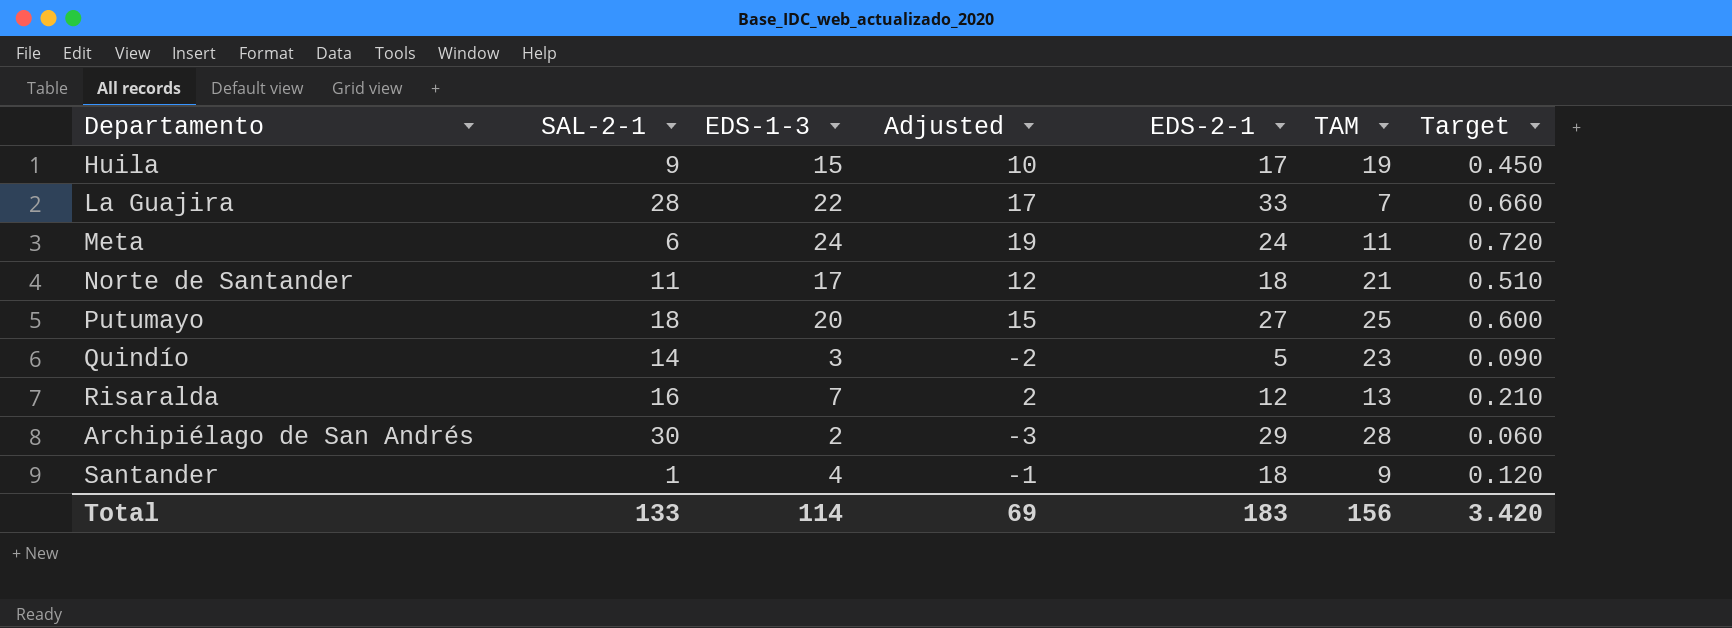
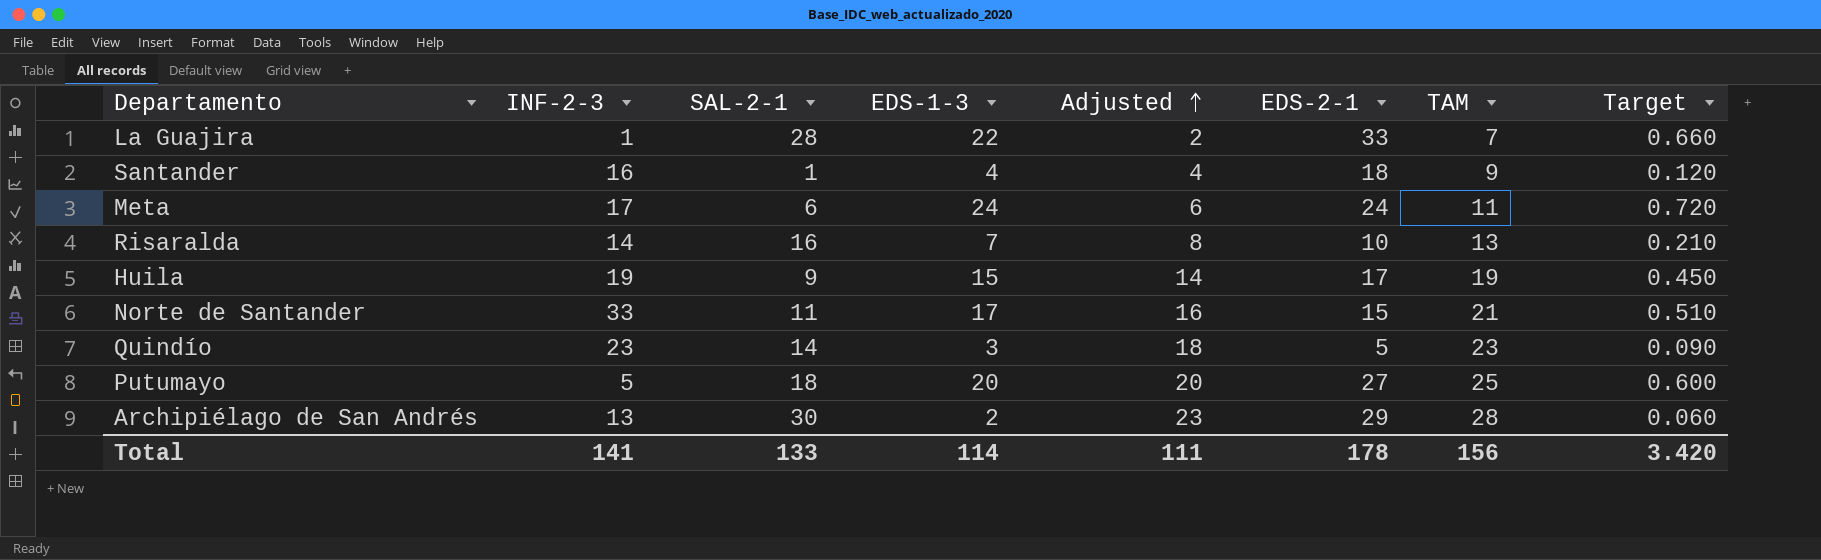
row order: none -> Adjusted ascending
column INF-2-3 | position: none -> 2
column Adjusted | formula: [EDS-1-3] - 5 -> [TAM] - 5
Risaralda | EDS-2-1: 12 -> 10
Norte de Santander | EDS-2-1: 18 -> 15
Total | Adjusted: 69 -> 111
Total | EDS-2-1: 183 -> 178

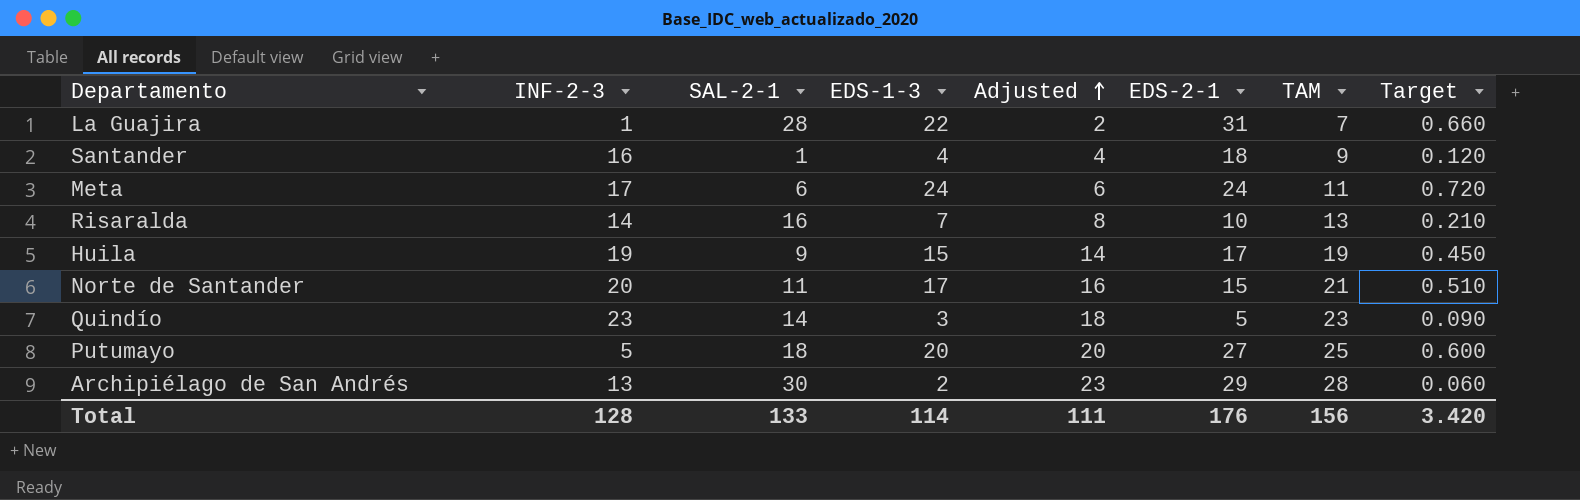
La Guajira | EDS-2-1: 33 -> 31
Norte de Santander | INF-2-3: 33 -> 20
Total | INF-2-3: 141 -> 128
Total | EDS-2-1: 178 -> 176

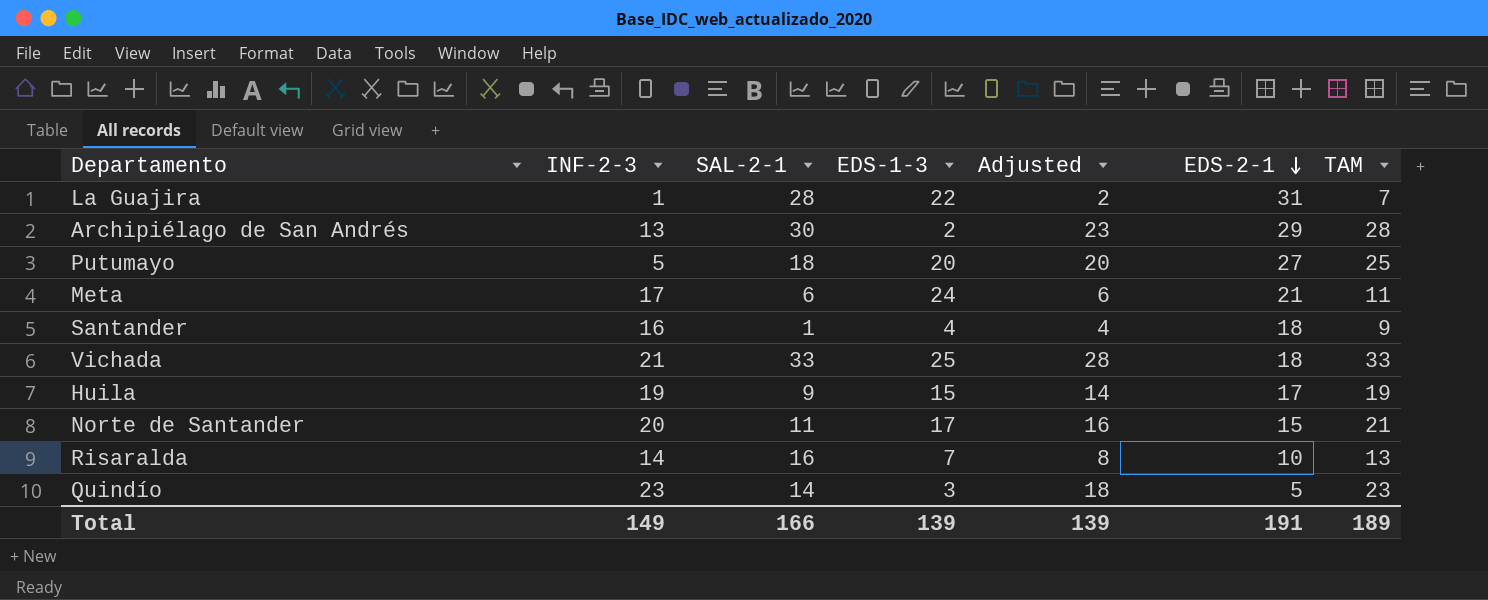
row order: Adjusted ascending -> EDS-2-1 descending
column Target | formula: [EDS-1-3] * 0.03 -> none
Meta | EDS-2-1: 24 -> 21
row Vichada: none -> 21 | 33 | 25 | 28 | 18 | 33
Total | INF-2-3: 128 -> 149
Total | SAL-2-1: 133 -> 166
Total | EDS-1-3: 114 -> 139
Total | Adjusted: 111 -> 139
Total | EDS-2-1: 176 -> 191
Total | TAM: 156 -> 189

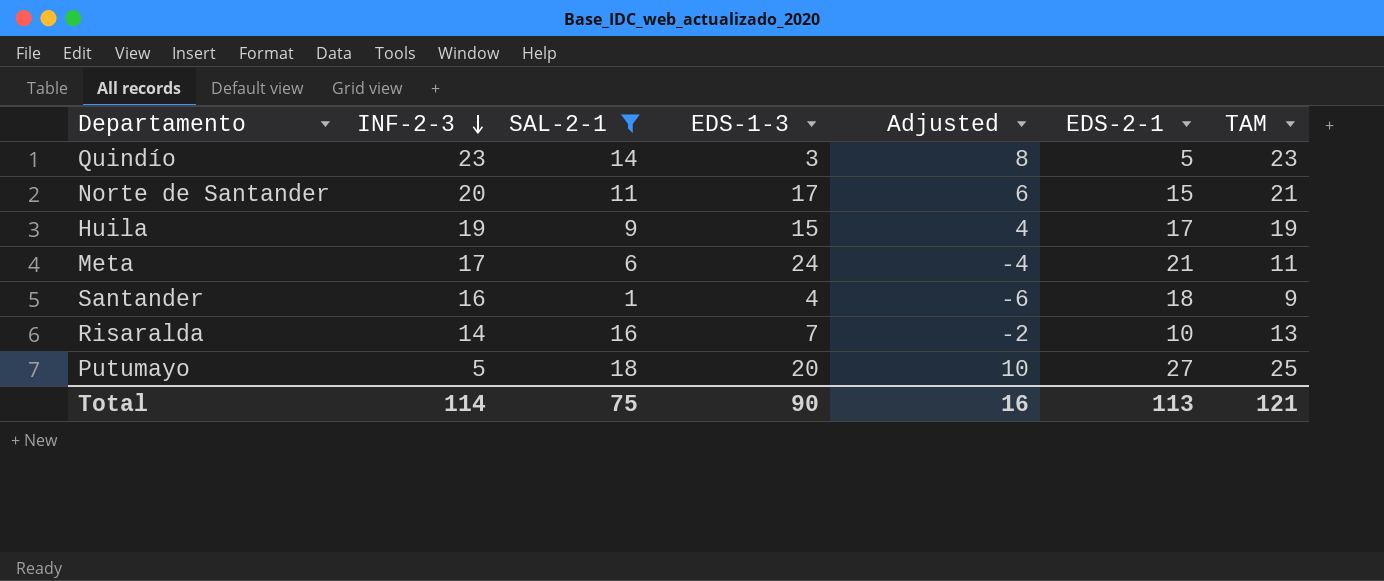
filter: none -> SAL-2-1 <= 18
row order: EDS-2-1 descending -> INF-2-3 descending
column Adjusted | formula: [TAM] - 5 -> [TAM] - 15
Total | INF-2-3: 149 -> 114
Total | SAL-2-1: 166 -> 75
Total | EDS-1-3: 139 -> 90
Total | Adjusted: 139 -> 16
Total | EDS-2-1: 191 -> 113
Total | TAM: 189 -> 121

